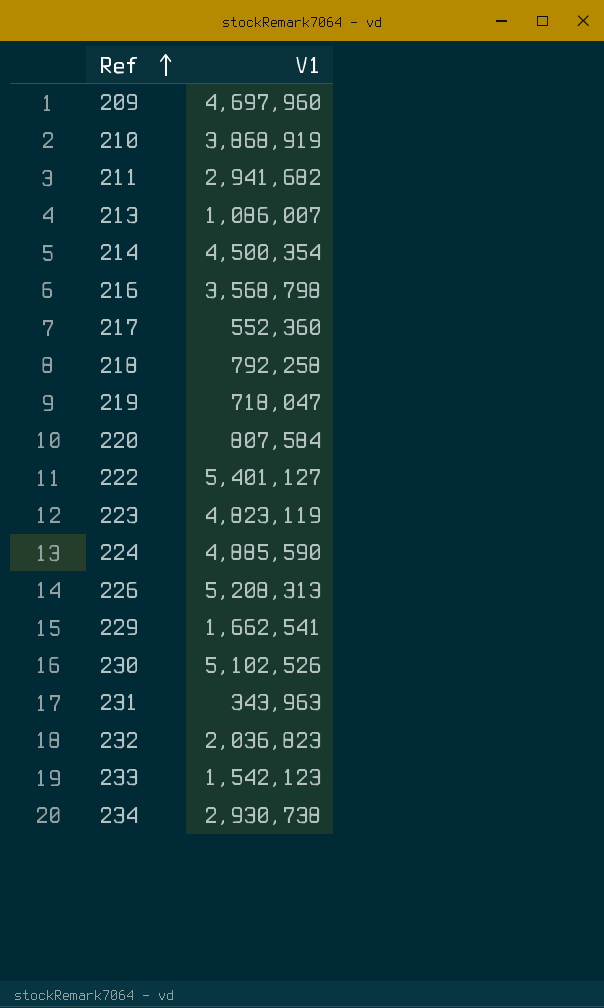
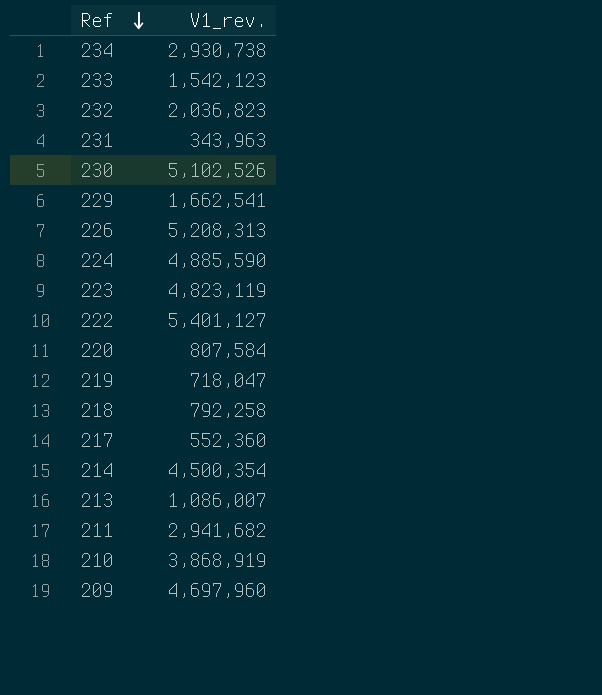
row order: Ref ascending -> Ref descending
column name: V1 -> V1_rev.
row 216: 3,568,798 -> none

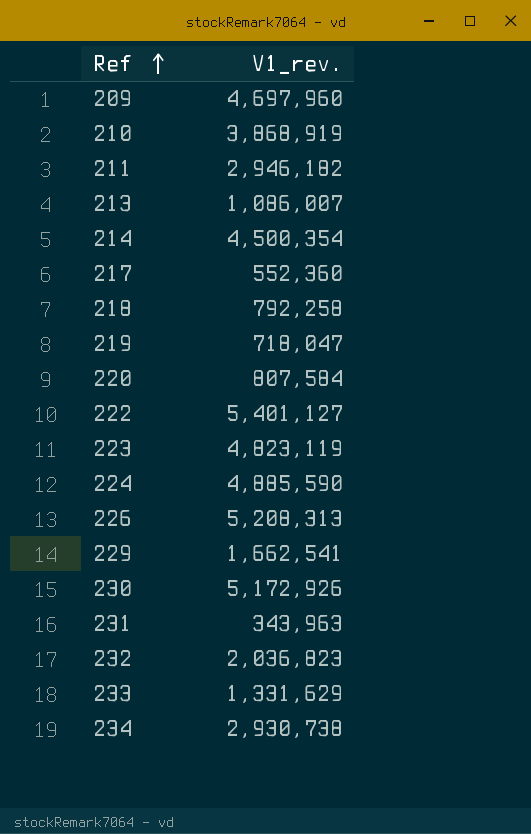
row order: Ref descending -> Ref ascending
211 | V1_rev.: 2,941,682 -> 2,946,182
230 | V1_rev.: 5,102,526 -> 5,172,926
233 | V1_rev.: 1,542,123 -> 1,331,629

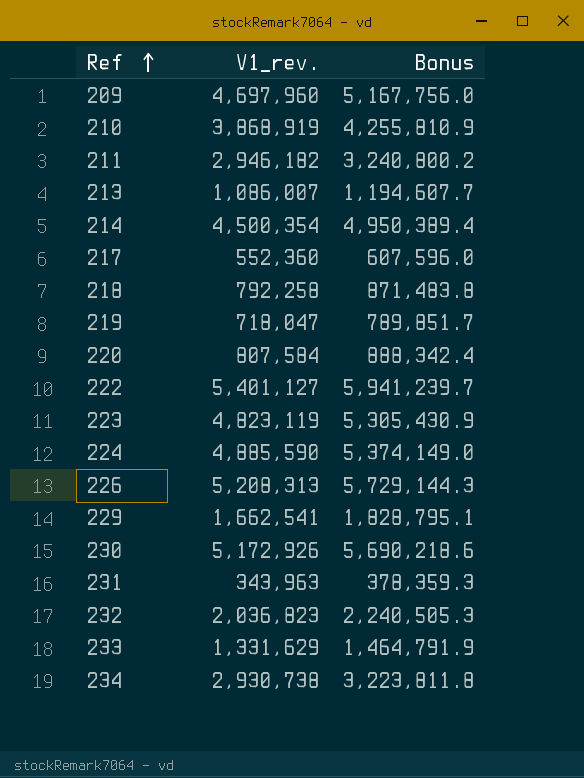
column Bonus | formula: none -> [V1_rev.] * 1.1

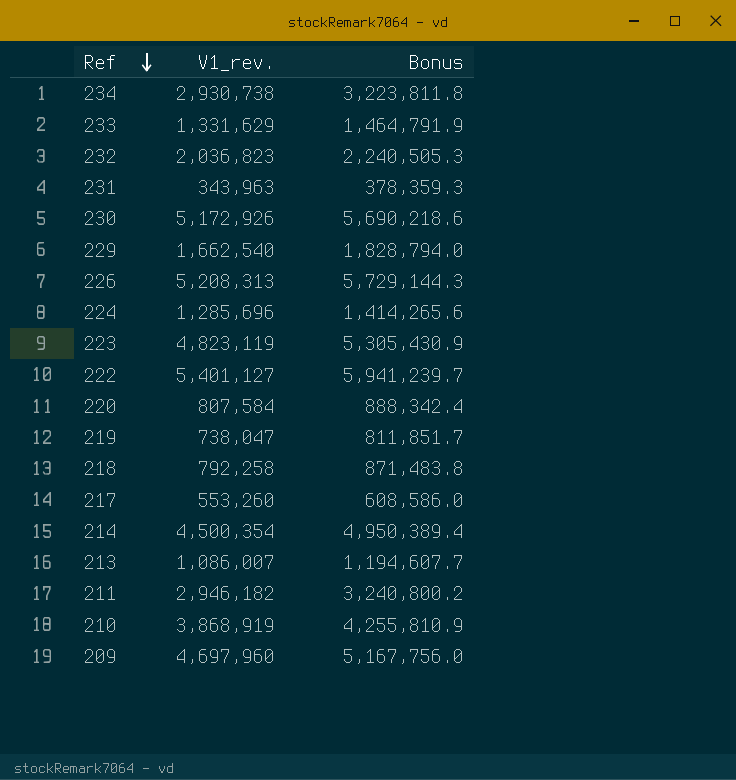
row order: Ref ascending -> Ref descending
229 | V1_rev.: 1,662,541 -> 1,662,540
229 | Bonus: 1,828,795.1 -> 1,828,794.0
224 | V1_rev.: 4,885,590 -> 1,285,696
224 | Bonus: 5,374,149.0 -> 1,414,265.6
219 | V1_rev.: 718,047 -> 738,047
219 | Bonus: 789,851.7 -> 811,851.7
217 | V1_rev.: 552,360 -> 553,260
217 | Bonus: 607,596.0 -> 608,586.0

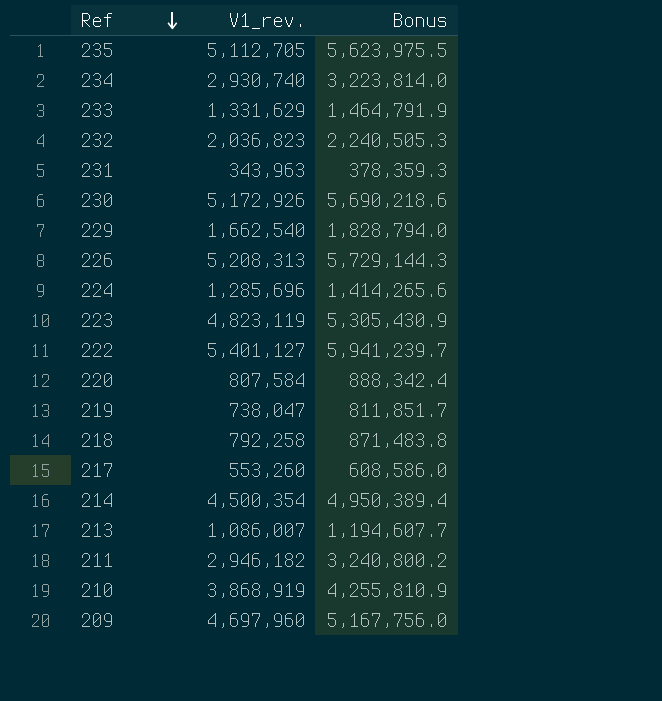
row 235: none -> 5,112,705 | 5,623,975.5
234 | V1_rev.: 2,930,738 -> 2,930,740
234 | Bonus: 3,223,811.8 -> 3,223,814.0

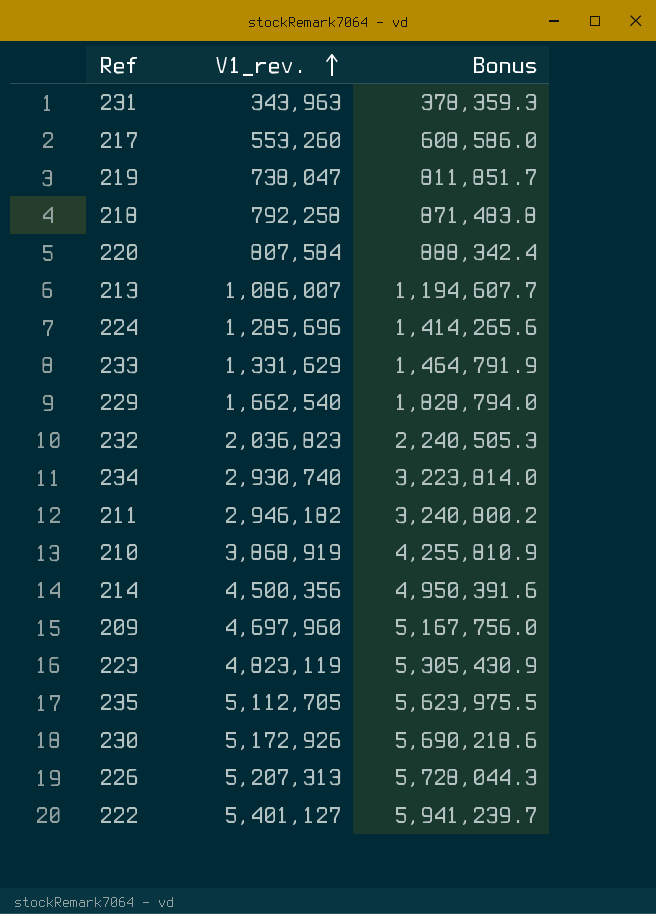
row order: Ref descending -> V1_rev. ascending
214 | V1_rev.: 4,500,354 -> 4,500,356
214 | Bonus: 4,950,389.4 -> 4,950,391.6
226 | V1_rev.: 5,208,313 -> 5,207,313
226 | Bonus: 5,729,144.3 -> 5,728,044.3

